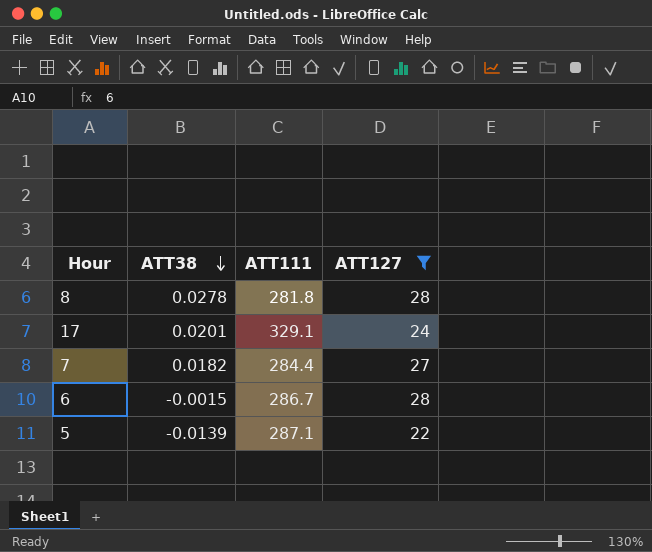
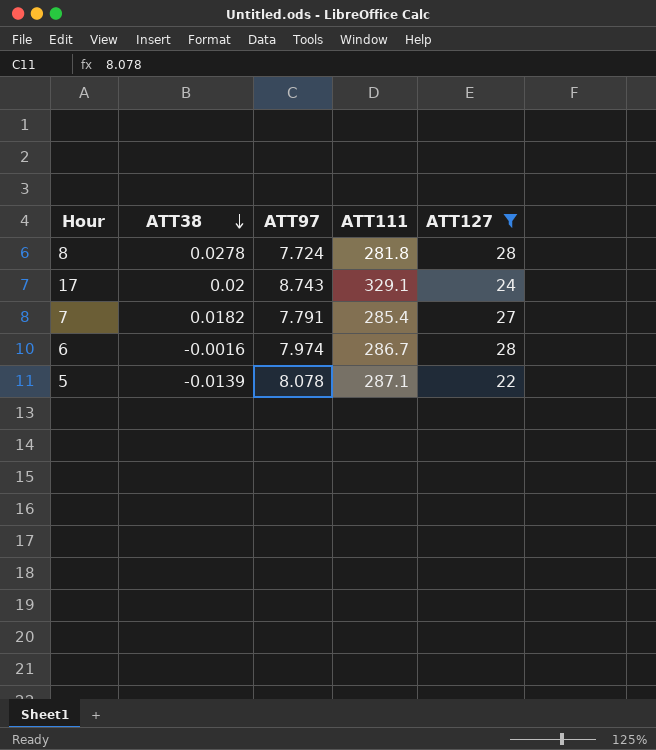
column ATT97 | position: none -> 3
17 | ATT38: 0.0201 -> 0.02
7 | ATT111: 284.4 -> 285.4
6 | ATT38: -0.0015 -> -0.0016

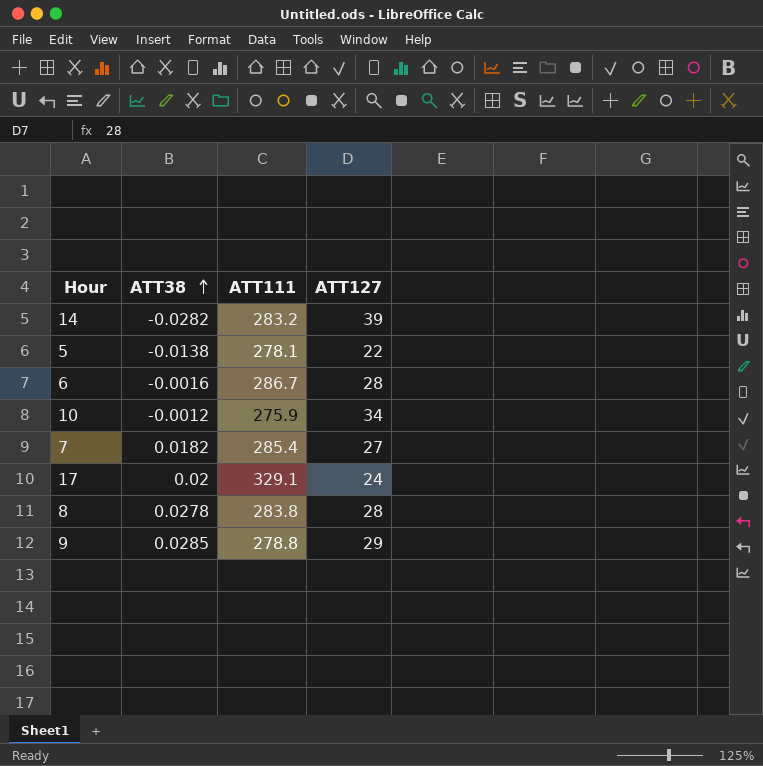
filter: ATT127 <= 28 -> none
row order: ATT38 descending -> ATT38 ascending
column ATT97 | position: 3 -> none
5 | ATT38: -0.0139 -> -0.0138
5 | ATT111: 287.1 -> 278.1
8 | ATT111: 281.8 -> 283.8

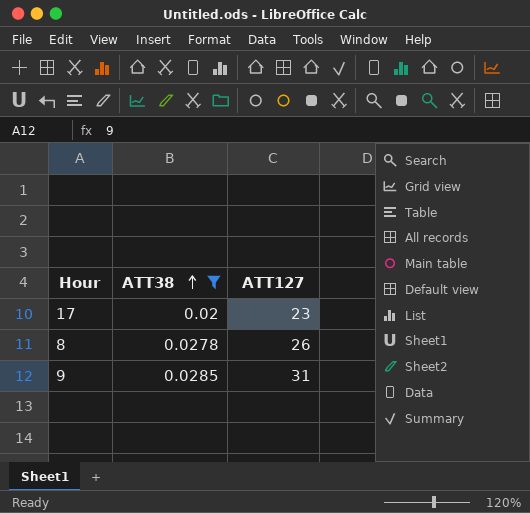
filter: none -> ATT38 >= 0.02
column ATT111 | position: 3 -> none
17 | ATT127: 24 -> 23
8 | ATT127: 28 -> 26
9 | ATT127: 29 -> 31

